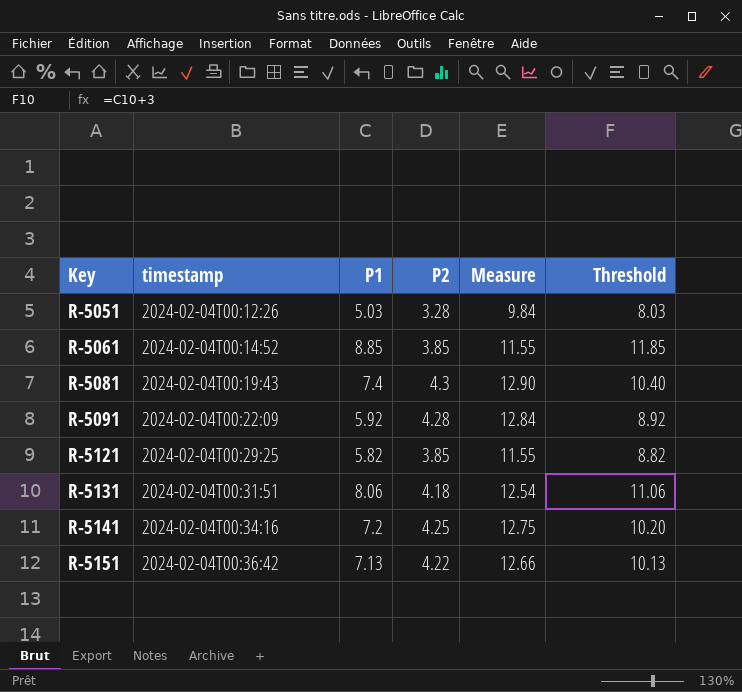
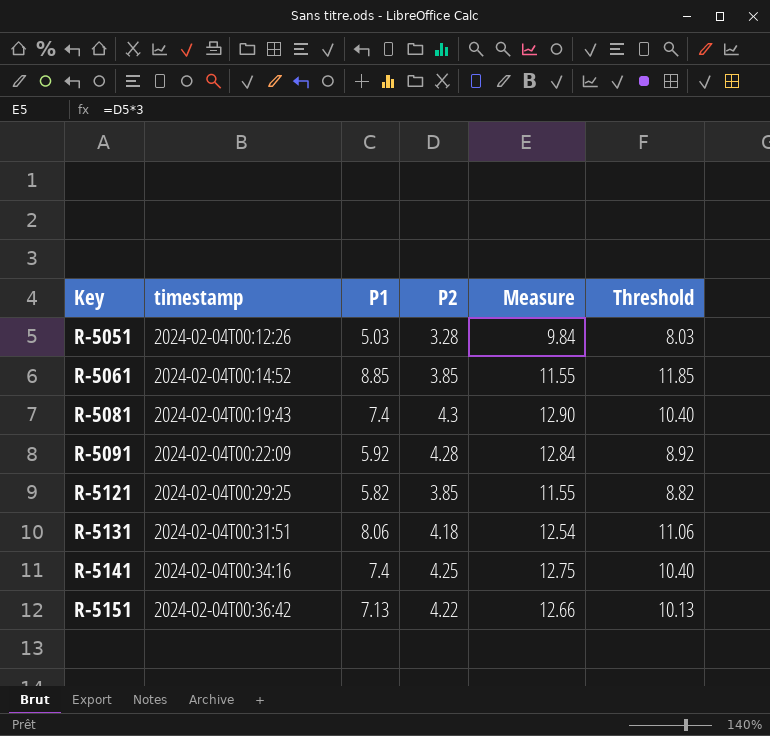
R-5141 | P1: 7.2 -> 7.4
R-5141 | Threshold: 10.20 -> 10.40

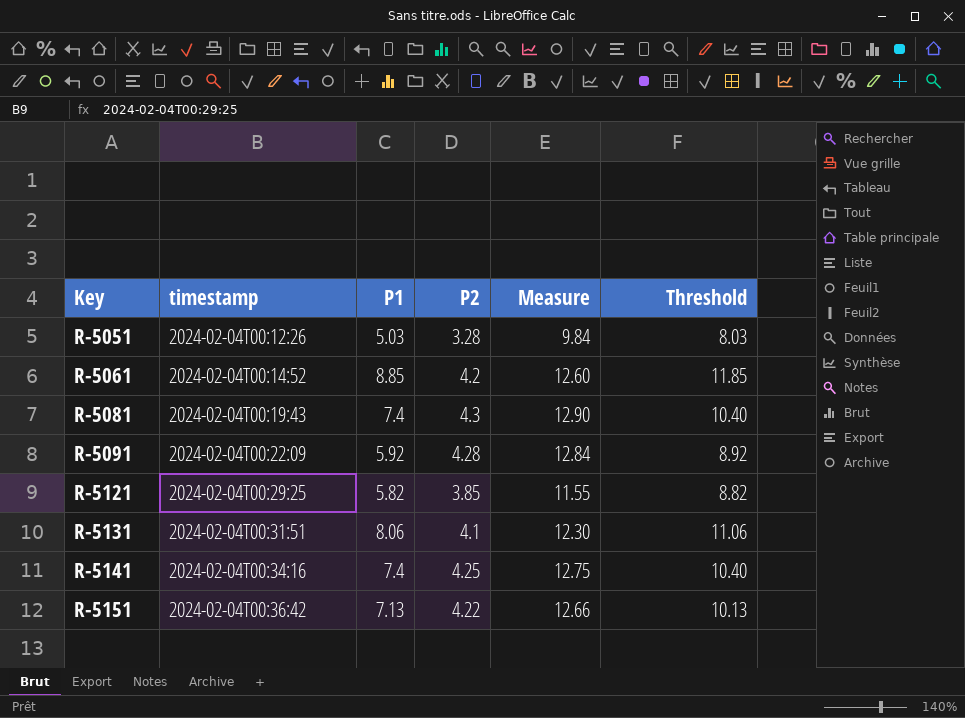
R-5061 | P2: 3.85 -> 4.2
R-5061 | Measure: 11.55 -> 12.60
R-5131 | P2: 4.18 -> 4.1
R-5131 | Measure: 12.54 -> 12.30

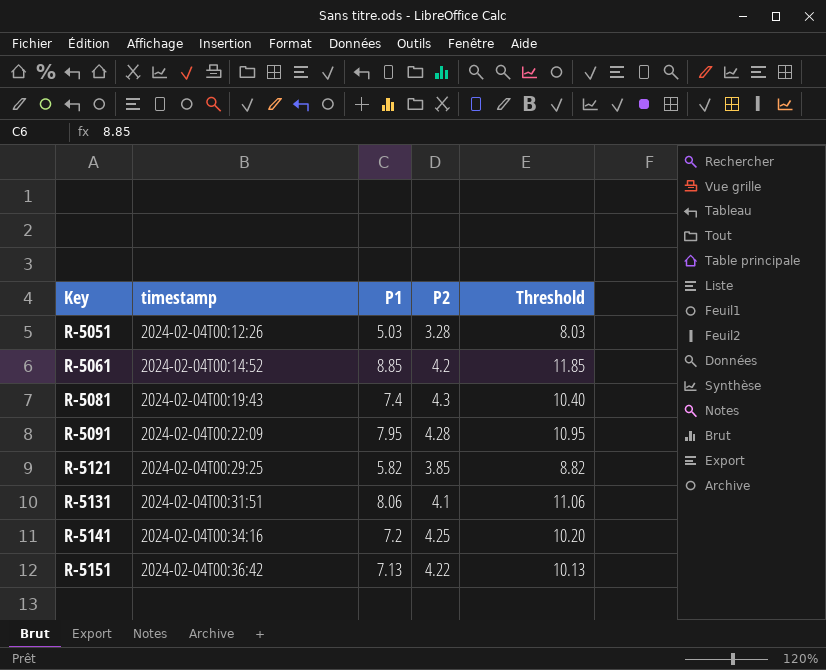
column Measure | formula: [P2] * 3 -> none
R-5091 | P1: 5.92 -> 7.95
R-5091 | Threshold: 8.92 -> 10.95
R-5141 | P1: 7.4 -> 7.2
R-5141 | Threshold: 10.40 -> 10.20

